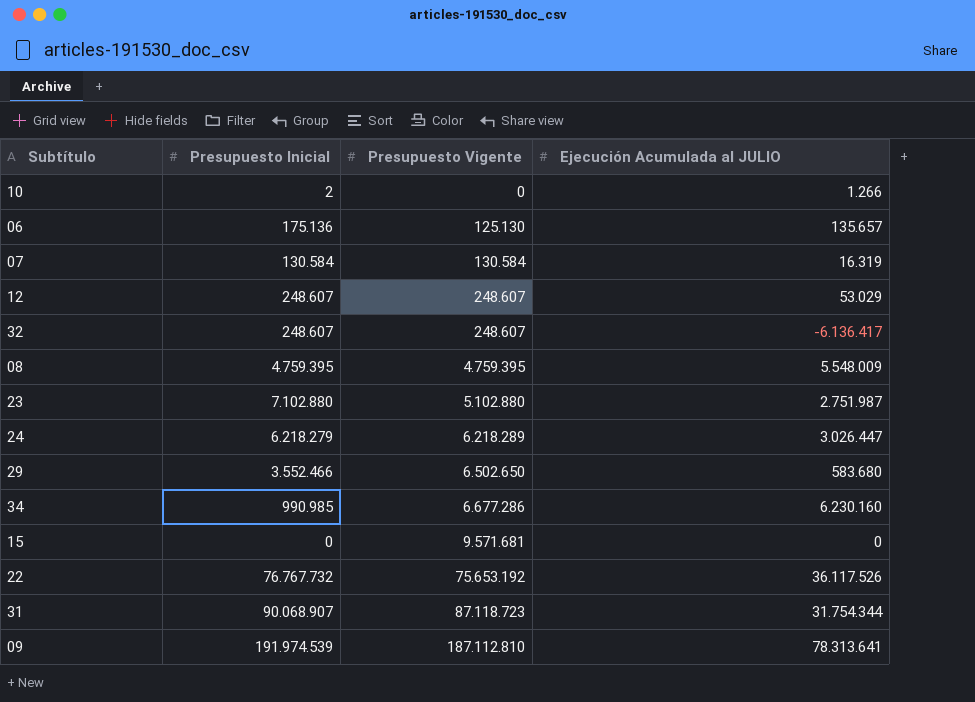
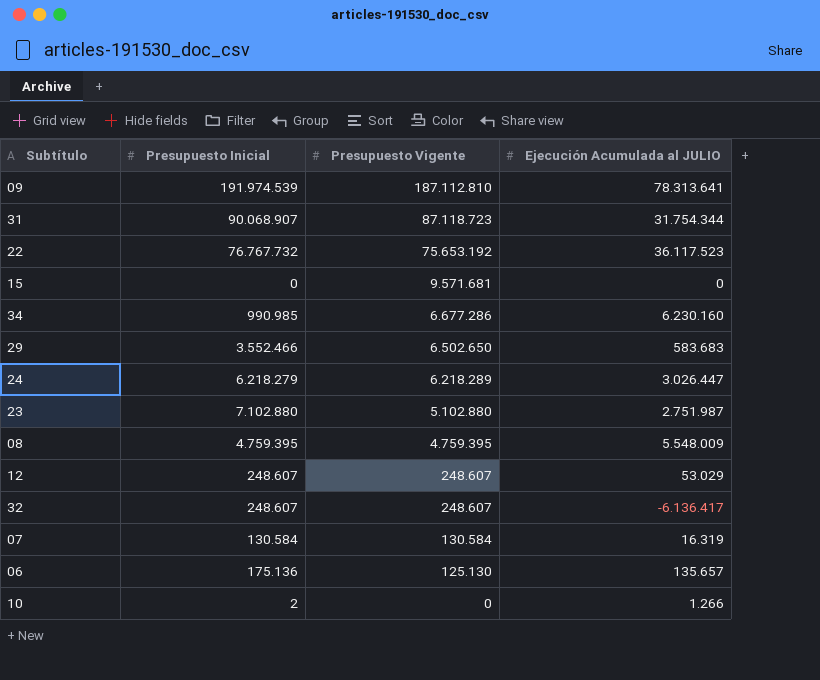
row order: Presupuesto Vigente ascending -> Presupuesto Vigente descending
22 | Ejecución Acumulada al JULIO: 36.117.526 -> 36.117.523
29 | Ejecución Acumulada al JULIO: 583.680 -> 583.683

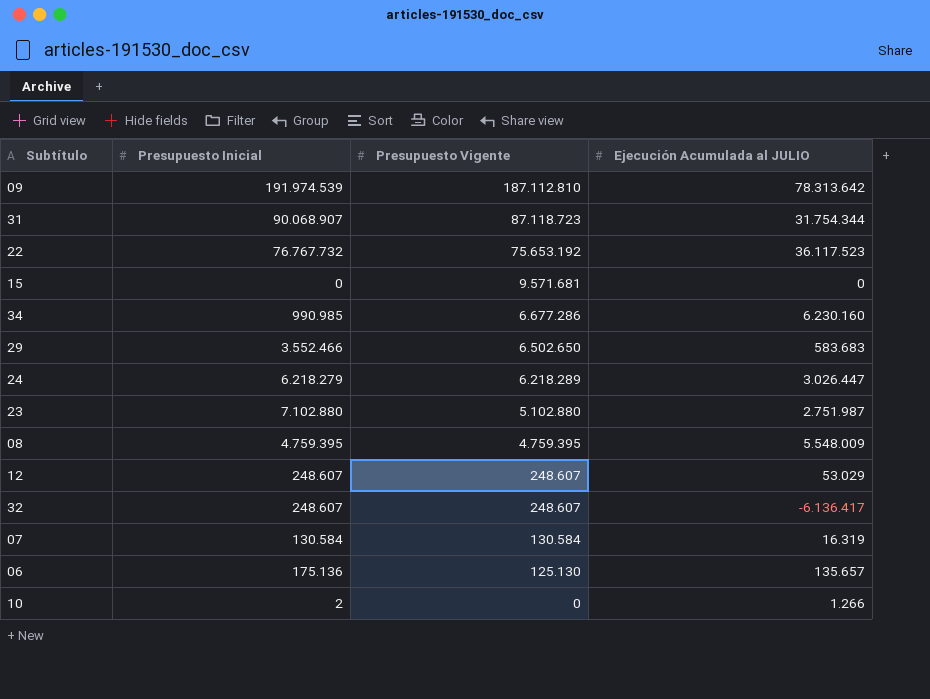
09 | Ejecución Acumulada al JULIO: 78.313.641 -> 78.313.642

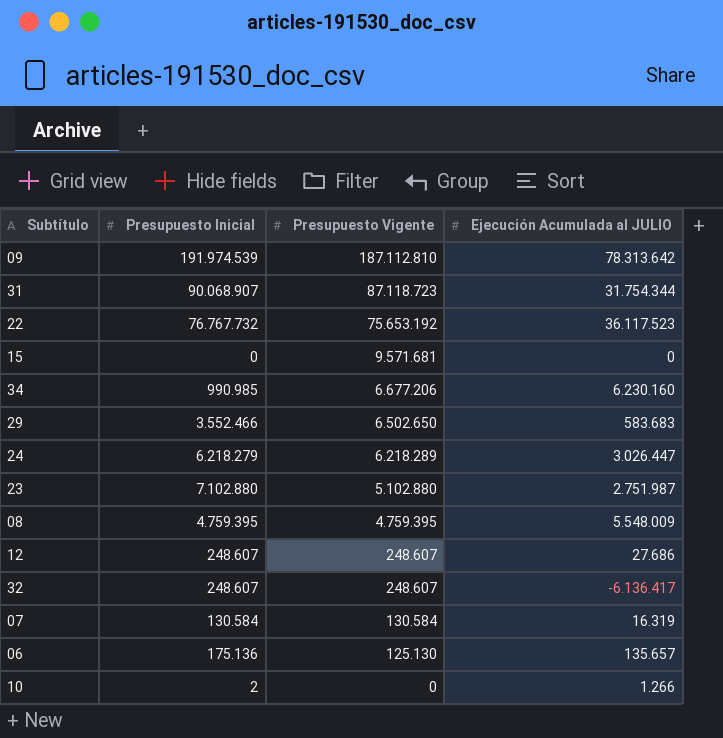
34 | Presupuesto Vigente: 6.677.286 -> 6.677.206
12 | Ejecución Acumulada al JULIO: 53.029 -> 27.686

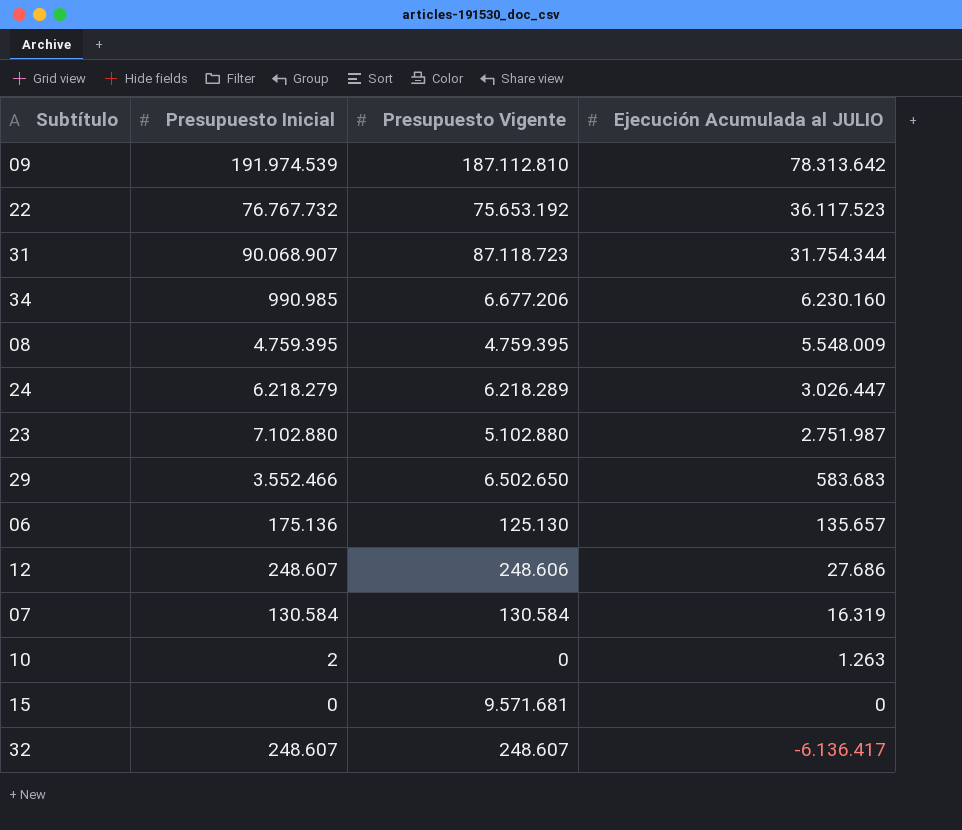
row order: Presupuesto Vigente descending -> Ejecución Acumulada al JULIO descending
12 | Presupuesto Vigente: 248.607 -> 248.606
10 | Ejecución Acumulada al JULIO: 1.266 -> 1.263

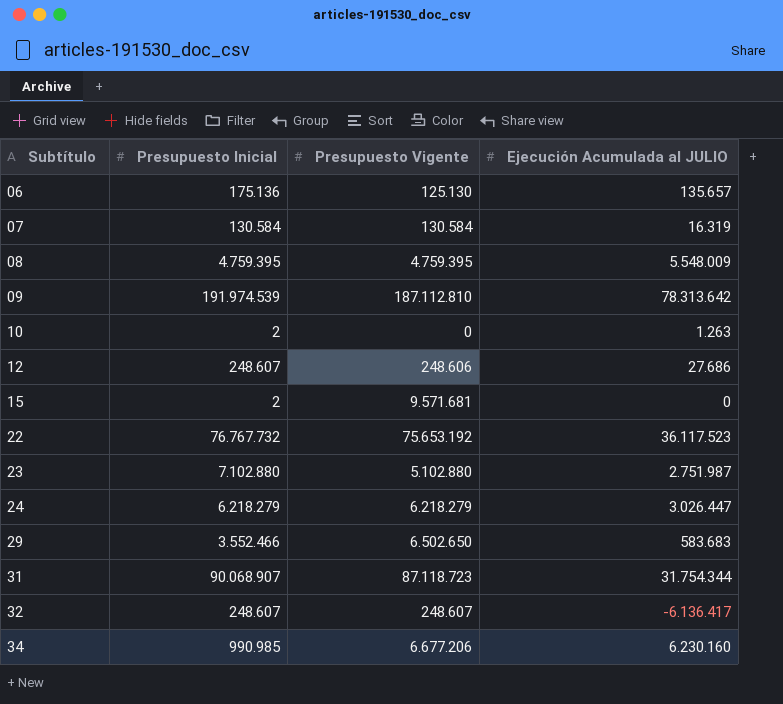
row order: Ejecución Acumulada al JULIO descending -> Subtítulo ascending
15 | Presupuesto Inicial: 0 -> 2
24 | Presupuesto Vigente: 6.218.289 -> 6.218.279

